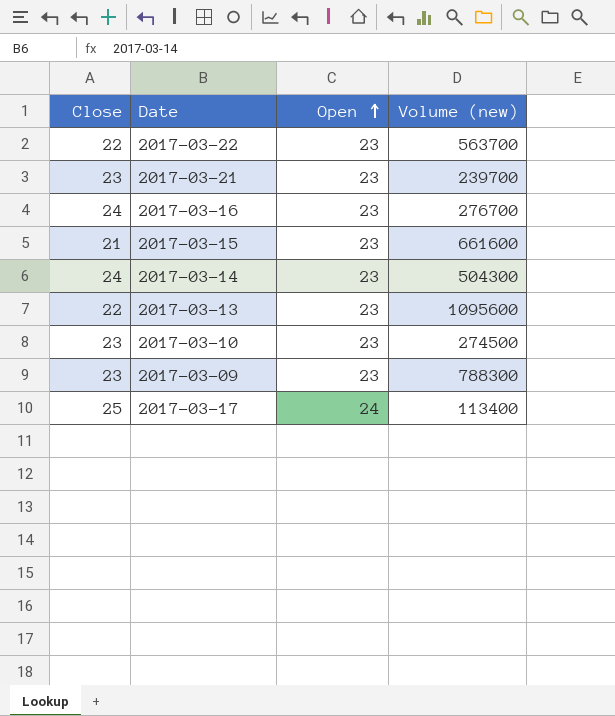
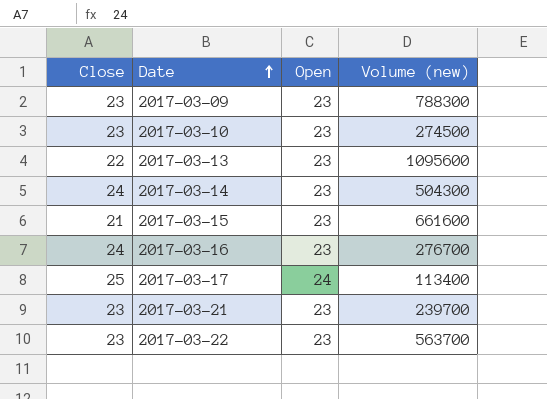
row order: Open ascending -> Date ascending
2017-03-22 | Close: 22 -> 23

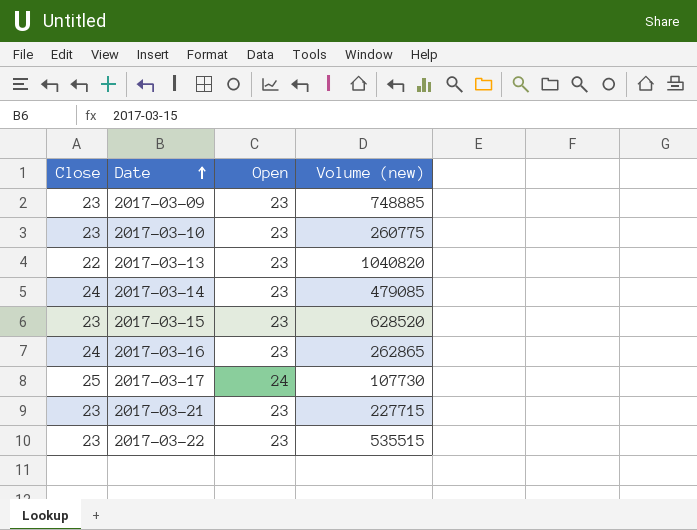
2017-03-09 | Volume (new): 788300 -> 748885
2017-03-10 | Volume (new): 274500 -> 260775
2017-03-13 | Volume (new): 1095600 -> 1040820
2017-03-14 | Volume (new): 504300 -> 479085
2017-03-15 | Close: 21 -> 23
2017-03-15 | Volume (new): 661600 -> 628520
2017-03-16 | Volume (new): 276700 -> 262865
2017-03-17 | Volume (new): 113400 -> 107730
2017-03-21 | Volume (new): 239700 -> 227715
2017-03-22 | Volume (new): 563700 -> 535515

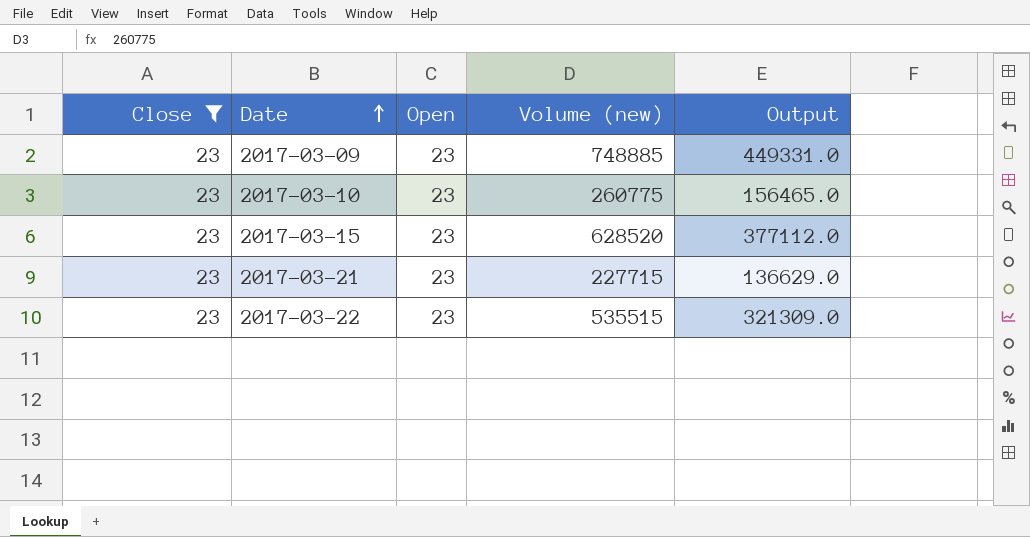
filter: none -> Close = 23
column Output | formula: none -> [Volume (new)] * 0.6

